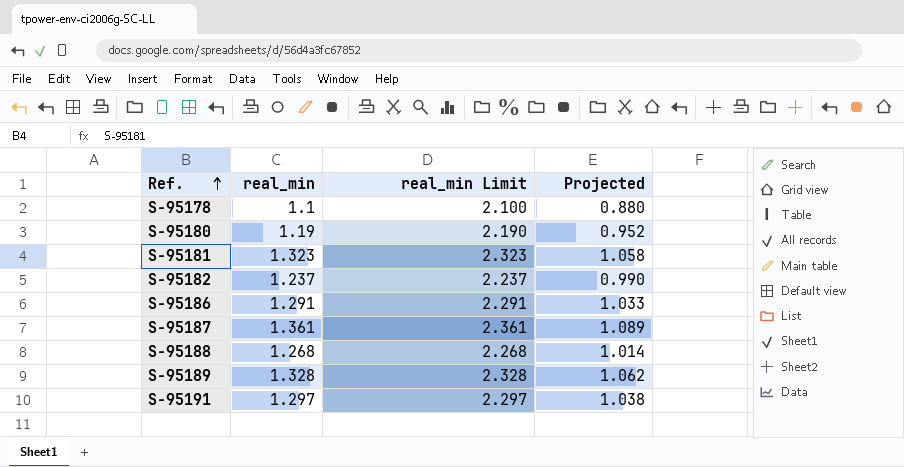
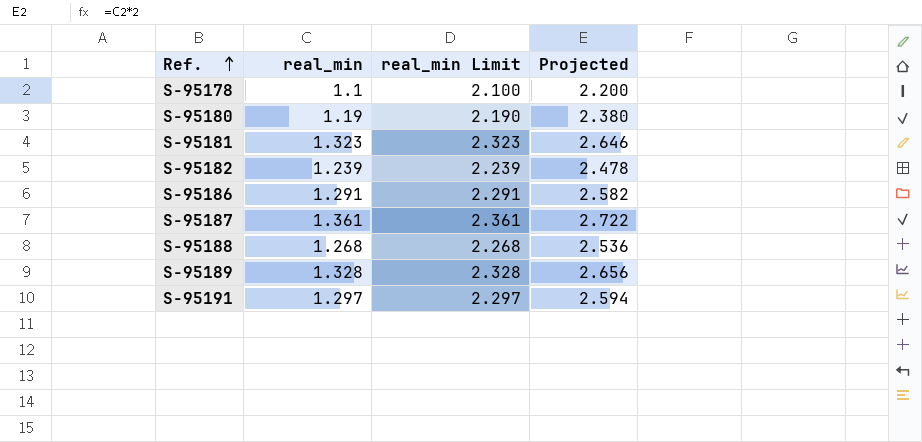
column Projected | formula: [real_min] * 0.8 -> [real_min] * 2
S-95182 | real_min: 1.237 -> 1.239
S-95182 | real_min Limit: 2.237 -> 2.239

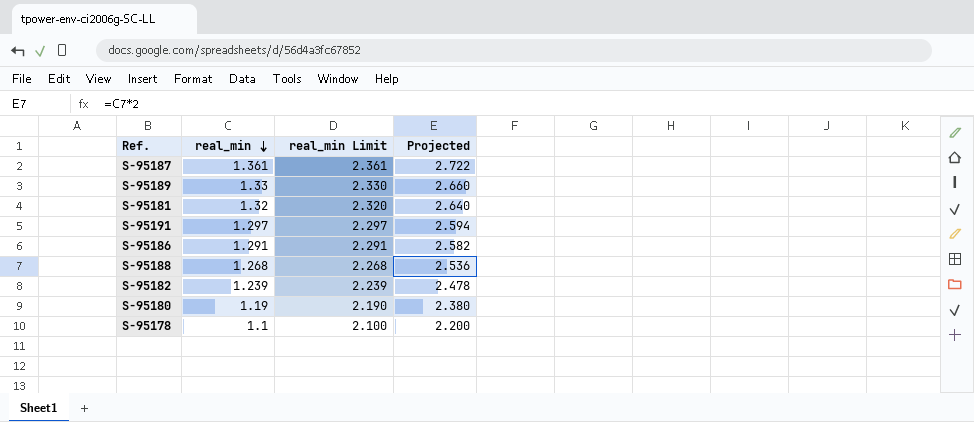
row order: Ref. ascending -> real_min descending
S-95189 | real_min: 1.328 -> 1.33
S-95189 | real_min Limit: 2.328 -> 2.330
S-95189 | Projected: 2.656 -> 2.660
S-95181 | real_min: 1.323 -> 1.32
S-95181 | real_min Limit: 2.323 -> 2.320
S-95181 | Projected: 2.646 -> 2.640

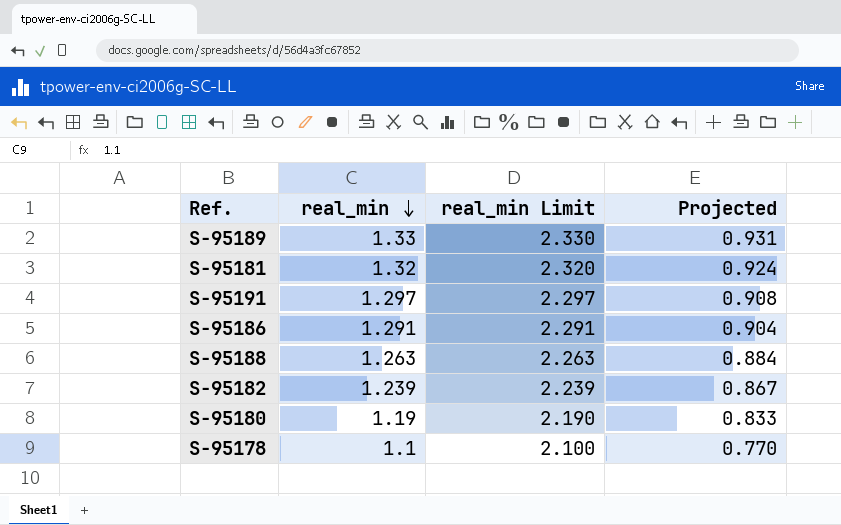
column Projected | formula: [real_min] * 2 -> [real_min] * 0.7
row S-95187: 1.361 | 2.361 | 2.722 -> none
S-95188 | real_min: 1.268 -> 1.263
S-95188 | real_min Limit: 2.268 -> 2.263

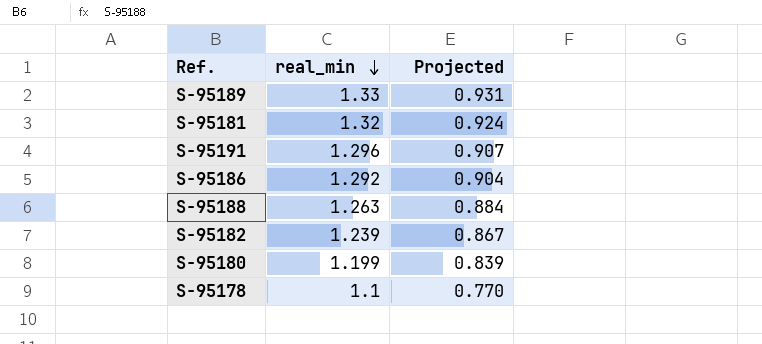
column real_min Limit | formula: [real_min] + 1 -> none
S-95191 | real_min: 1.297 -> 1.296
S-95191 | Projected: 0.908 -> 0.907
S-95186 | real_min: 1.291 -> 1.292
S-95180 | real_min: 1.19 -> 1.199
S-95180 | Projected: 0.833 -> 0.839

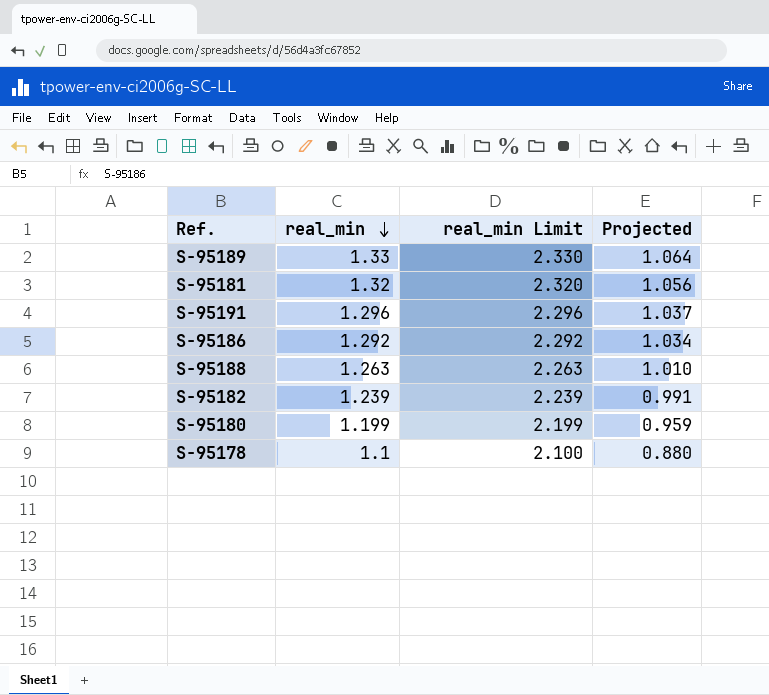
column real_min Limit | formula: none -> [real_min] + 1
column Projected | formula: [real_min] * 0.7 -> [real_min] * 0.8

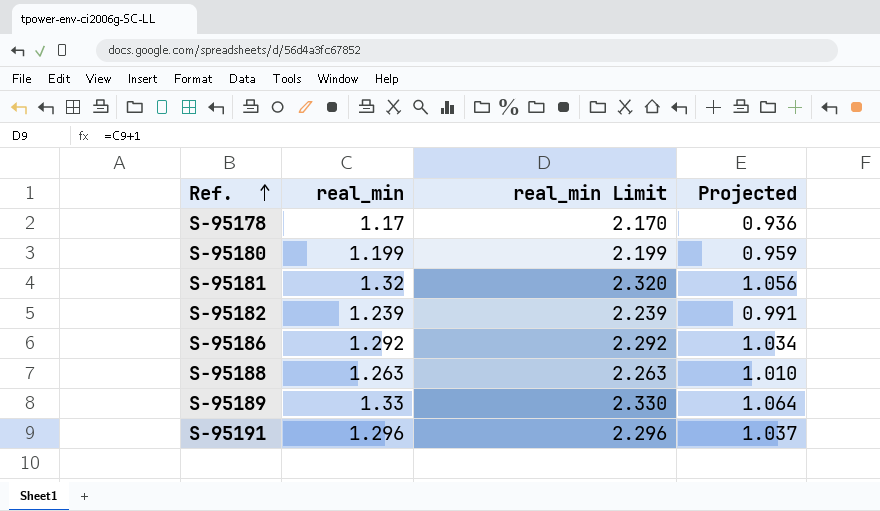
row order: real_min descending -> Ref. ascending
S-95178 | real_min: 1.1 -> 1.17
S-95178 | real_min Limit: 2.100 -> 2.170
S-95178 | Projected: 0.880 -> 0.936

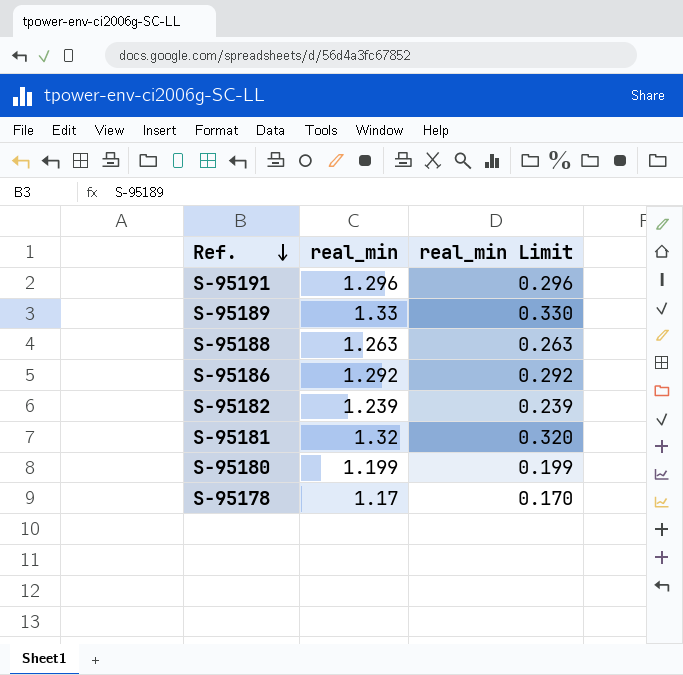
row order: Ref. ascending -> Ref. descending
column Projected | formula: [real_min] * 0.8 -> none
column real_min Limit | formula: [real_min] + 1 -> [real_min] - 1

